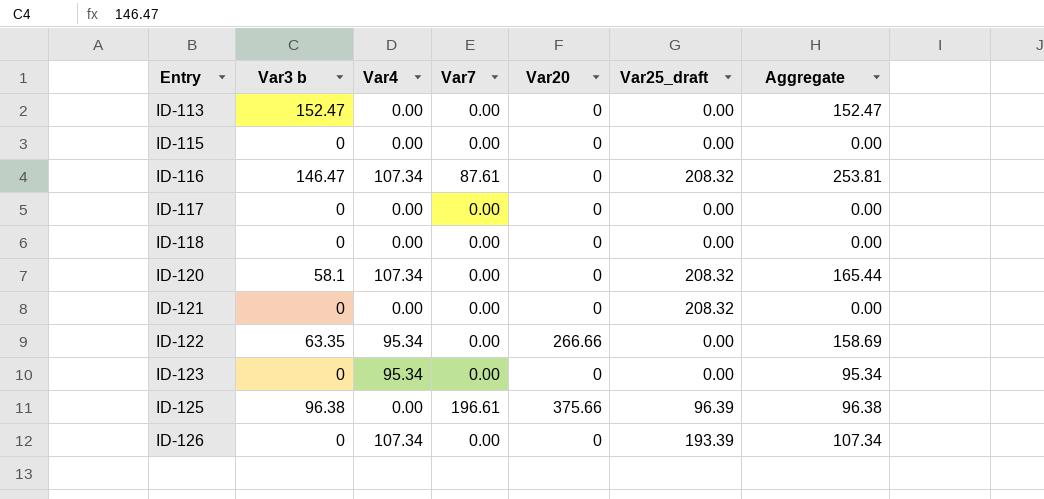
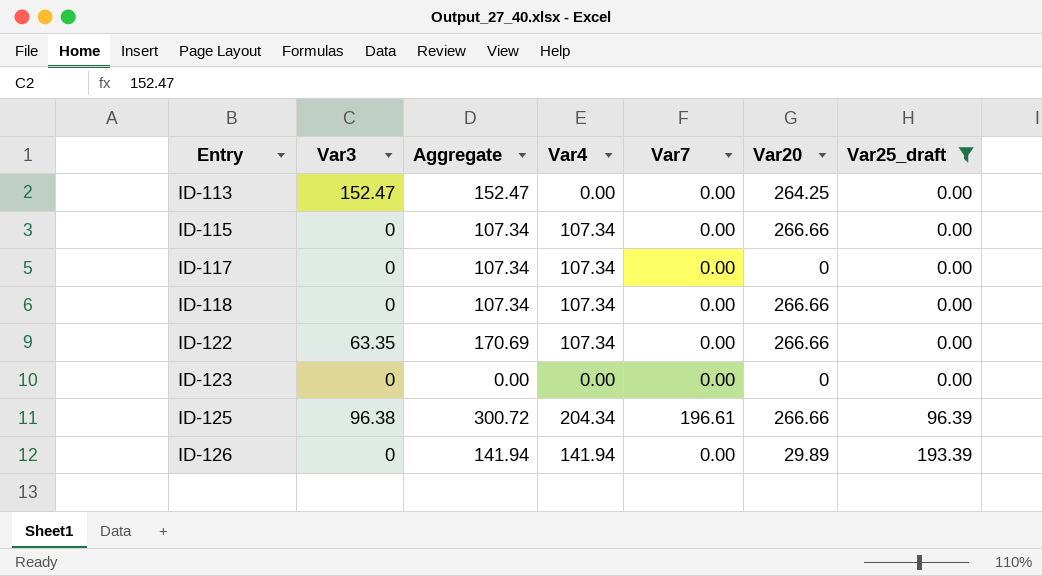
filter: none -> Var25_draft != 208.32
column name: Var3 b -> Var3
column Aggregate | position: 7 -> 3
ID-113 | Var20: 0 -> 264.25
ID-115 | Aggregate: 0.00 -> 107.34
ID-115 | Var4: 0.00 -> 107.34
ID-115 | Var20: 0 -> 266.66
ID-117 | Aggregate: 0.00 -> 107.34
ID-117 | Var4: 0.00 -> 107.34
ID-118 | Aggregate: 0.00 -> 107.34
ID-118 | Var4: 0.00 -> 107.34
ID-118 | Var20: 0 -> 266.66
ID-122 | Aggregate: 158.69 -> 170.69
ID-122 | Var4: 95.34 -> 107.34
ID-123 | Aggregate: 95.34 -> 0.00
ID-123 | Var4: 95.34 -> 0.00
ID-125 | Aggregate: 96.38 -> 300.72
ID-125 | Var4: 0.00 -> 204.34
ID-125 | Var20: 375.66 -> 266.66
ID-126 | Aggregate: 107.34 -> 141.94
ID-126 | Var4: 107.34 -> 141.94
ID-126 | Var20: 0 -> 29.89

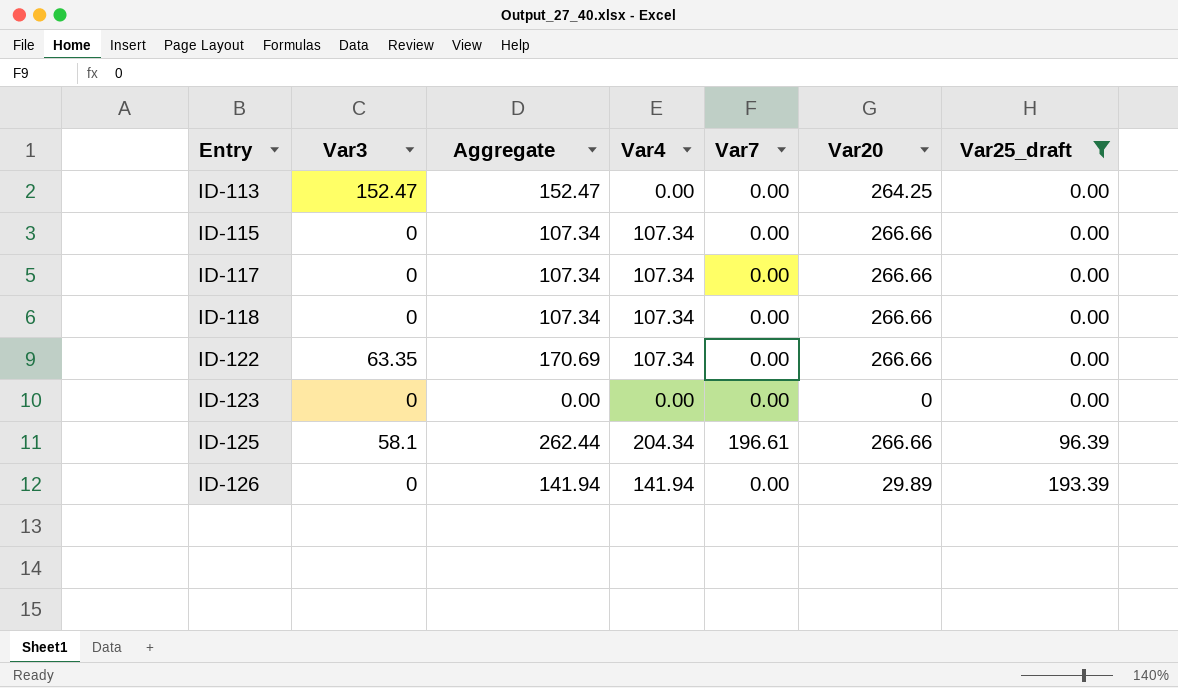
ID-117 | Var20: 0 -> 266.66
ID-125 | Var3: 96.38 -> 58.1
ID-125 | Aggregate: 300.72 -> 262.44

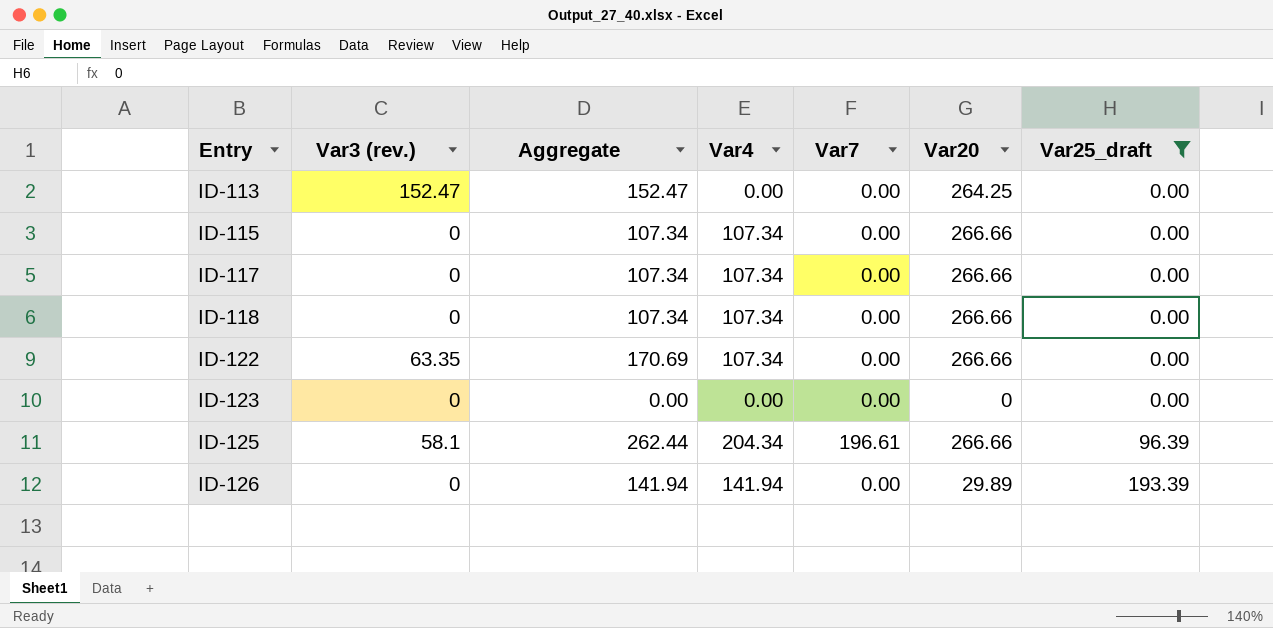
column name: Var3 -> Var3 (rev.)

